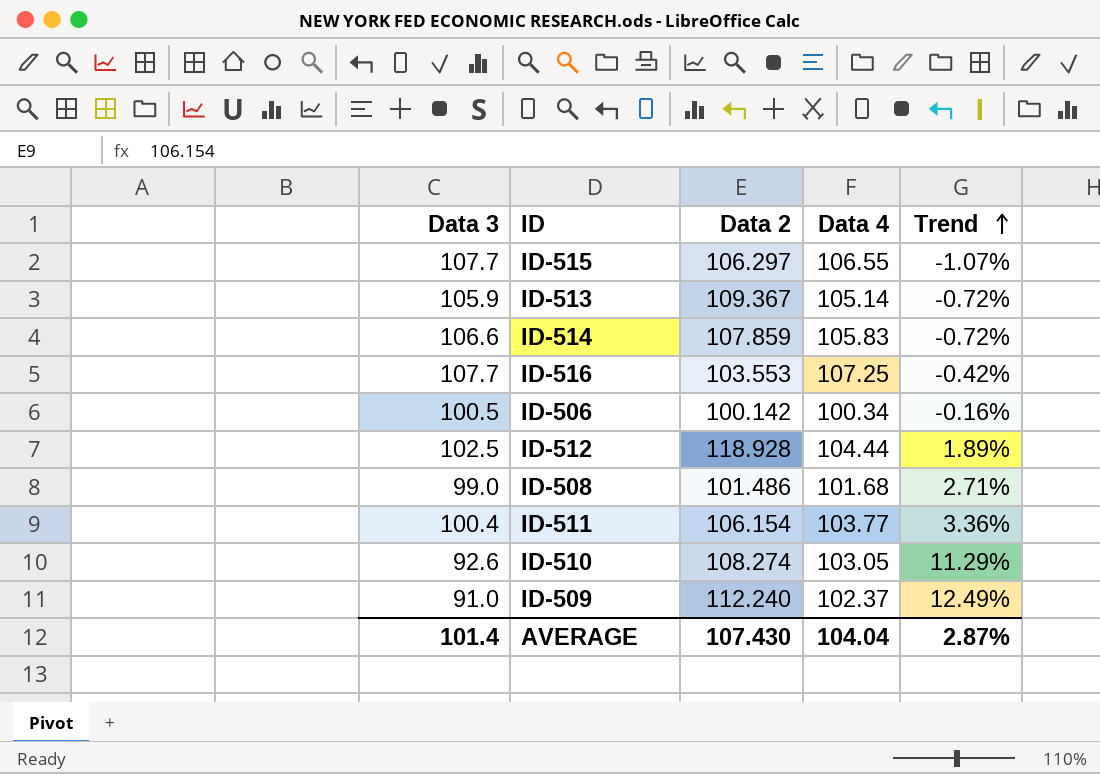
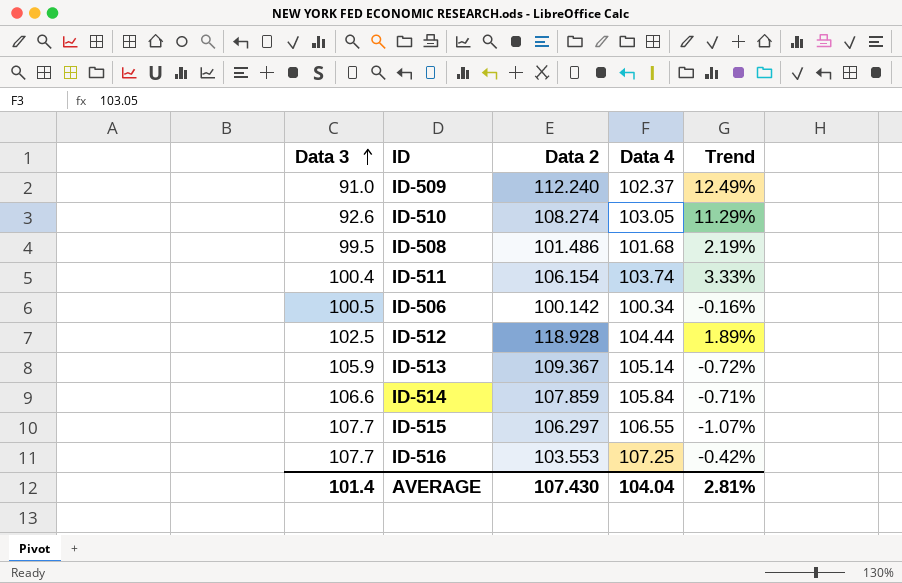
row order: Trend ascending -> Data 3 ascending
ID-508 | Data 3: 99.0 -> 99.5
ID-508 | Trend: 2.71% -> 2.19%
ID-511 | Data 4: 103.77 -> 103.74
ID-511 | Trend: 3.36% -> 3.33%
ID-514 | Data 4: 105.83 -> 105.84
ID-514 | Trend: -0.72% -> -0.71%
AVERAGE | Trend: 2.87% -> 2.81%

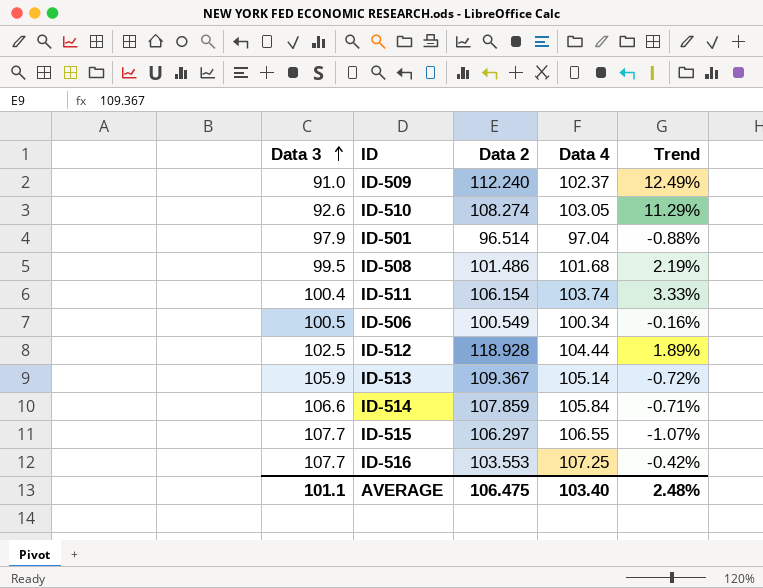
row ID-501: none -> 97.9 | 96.514 | 97.04 | -0.88%
ID-506 | Data 2: 100.142 -> 100.549
AVERAGE | Data 3: 101.4 -> 101.1
AVERAGE | Data 2: 107.430 -> 106.475
AVERAGE | Data 4: 104.04 -> 103.40
AVERAGE | Trend: 2.81% -> 2.48%

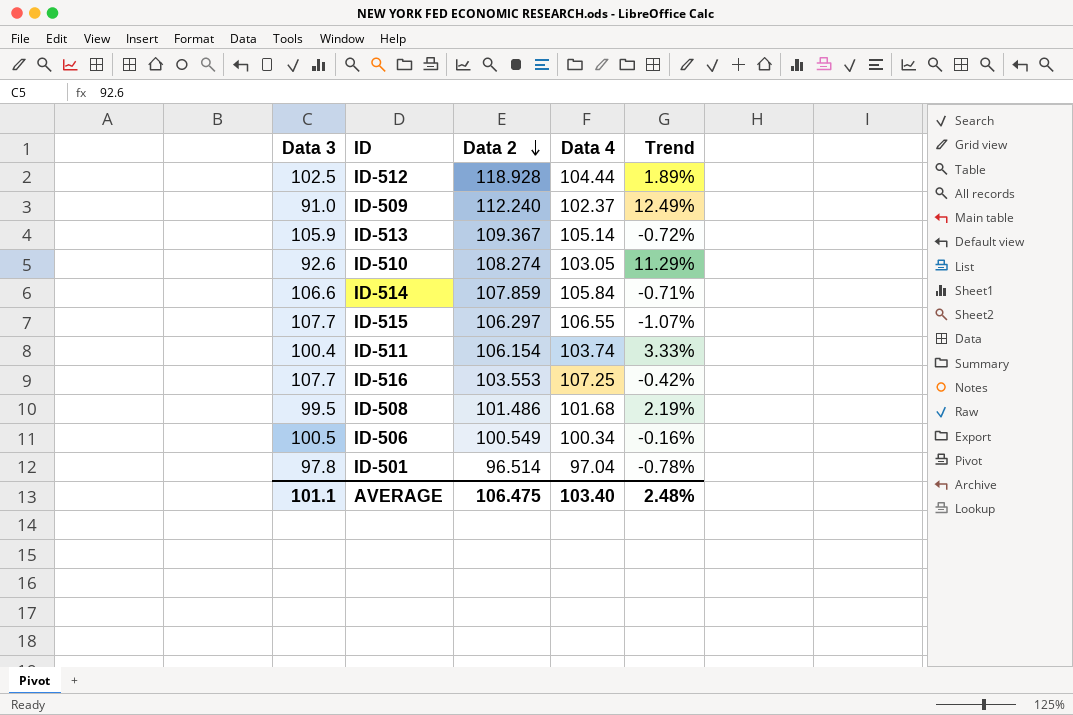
row order: Data 3 ascending -> Data 2 descending
ID-501 | Data 3: 97.9 -> 97.8
ID-501 | Trend: -0.88% -> -0.78%

